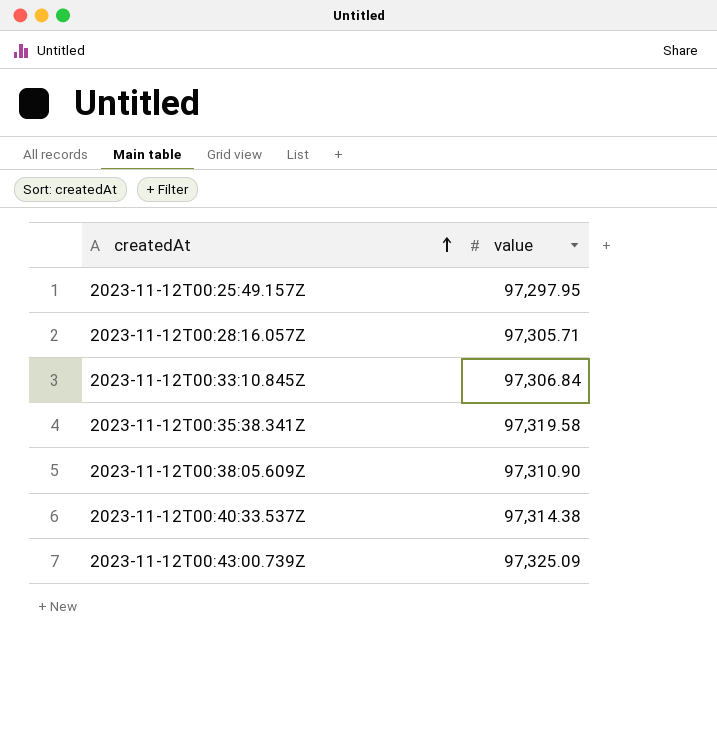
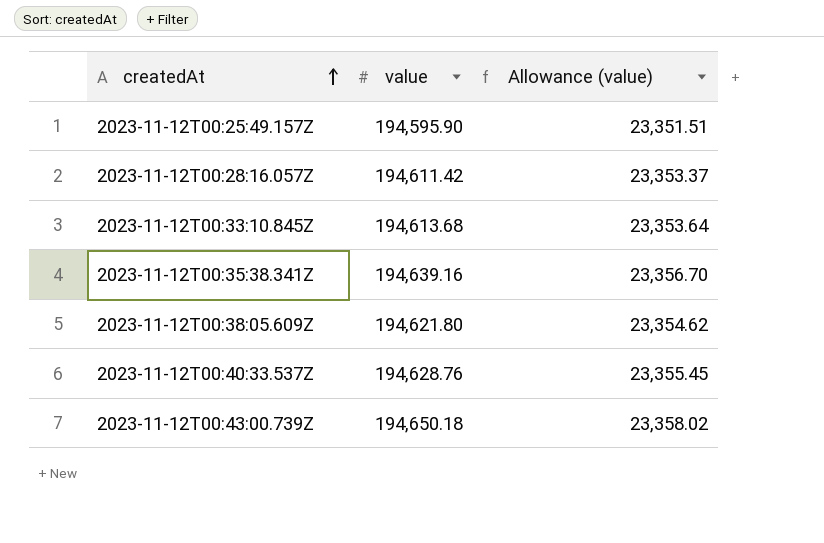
column Allowance (value) | formula: none -> [value] * 0.12
2023-11-12T00:25:49.157Z | value: 97,297.95 -> 194,595.90
2023-11-12T00:28:16.057Z | value: 97,305.71 -> 194,611.42
2023-11-12T00:33:10.845Z | value: 97,306.84 -> 194,613.68
2023-11-12T00:35:38.341Z | value: 97,319.58 -> 194,639.16
2023-11-12T00:38:05.609Z | value: 97,310.90 -> 194,621.80
2023-11-12T00:40:33.537Z | value: 97,314.38 -> 194,628.76
2023-11-12T00:43:00.739Z | value: 97,325.09 -> 194,650.18

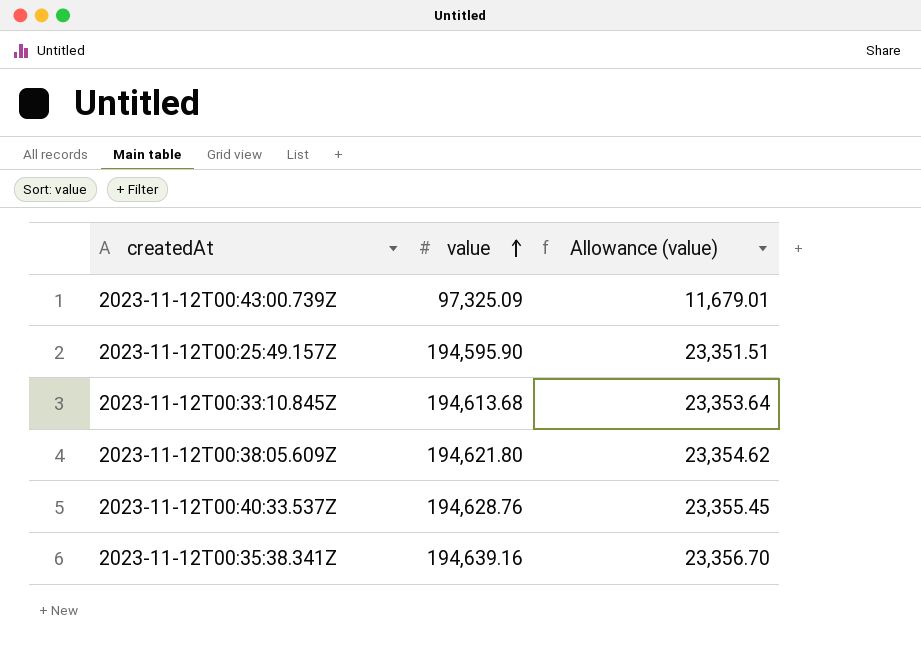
row order: createdAt ascending -> value ascending
row 2023-11-12T00:28:16.057Z: 194,611.42 | 23,353.37 -> none
2023-11-12T00:43:00.739Z | value: 194,650.18 -> 97,325.09
2023-11-12T00:43:00.739Z | Allowance (value): 23,358.02 -> 11,679.01

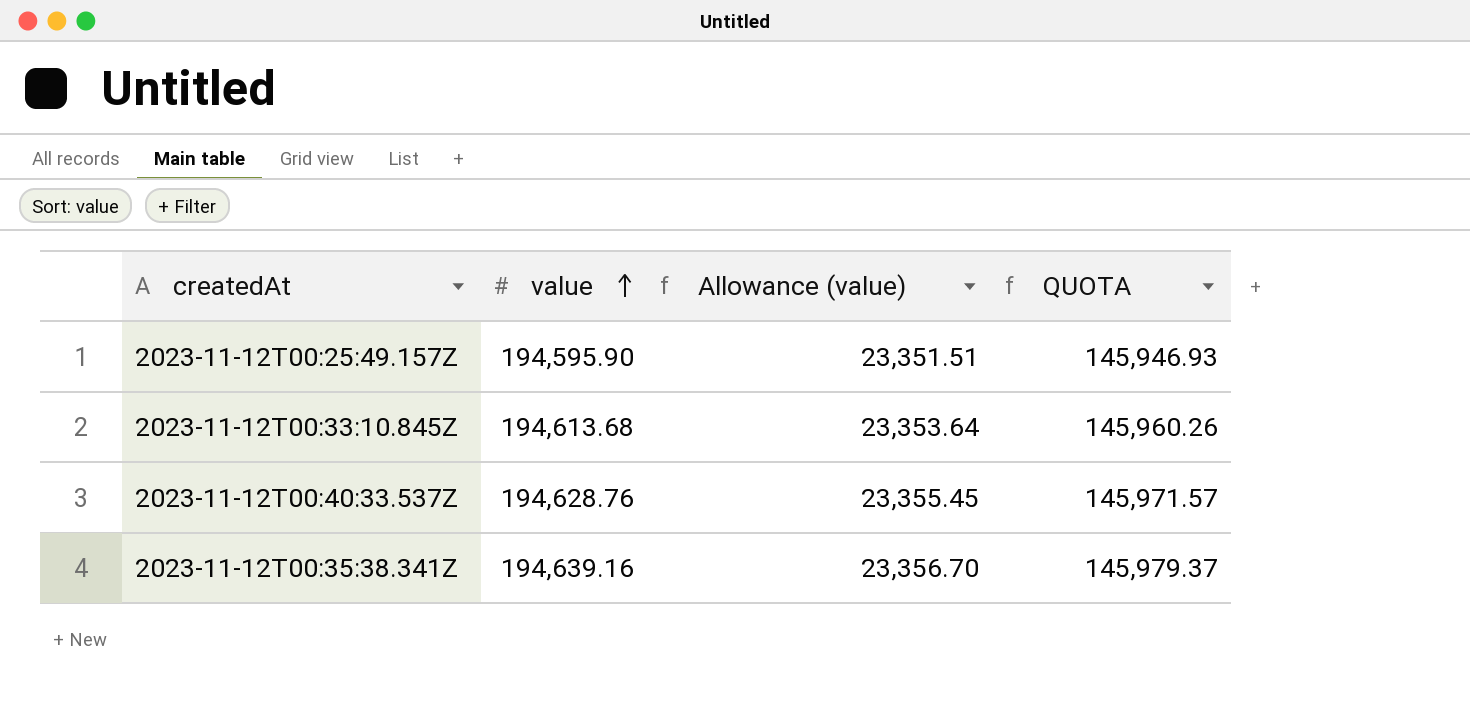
column QUOTA | formula: none -> [value] * 0.75
row 2023-11-12T00:43:00.739Z: 97,325.09 | 11,679.01 -> none
row 2023-11-12T00:38:05.609Z: 194,621.80 | 23,354.62 -> none

